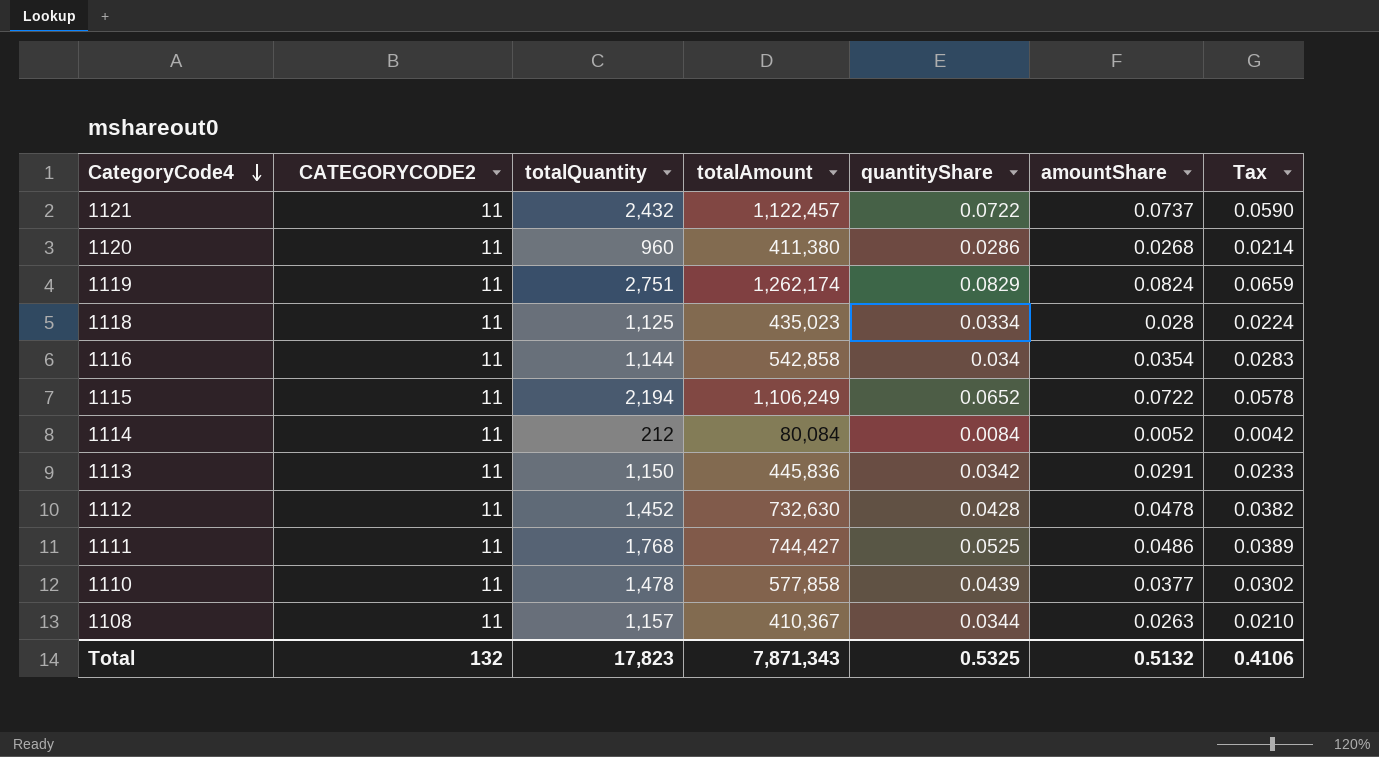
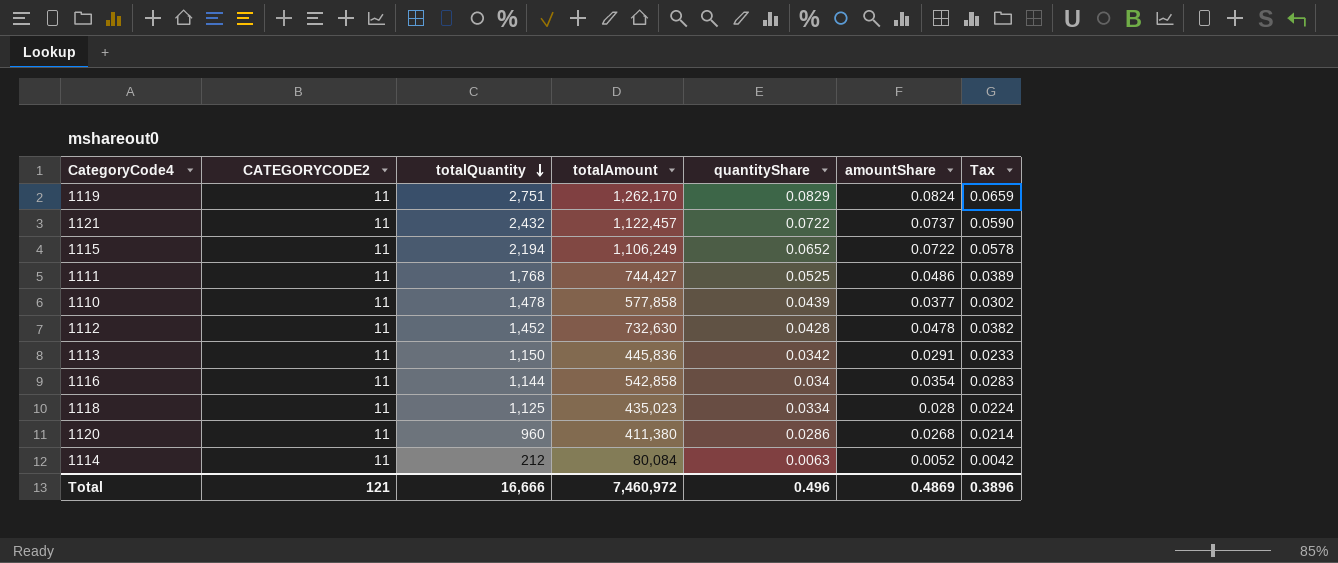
row order: CategoryCode4 descending -> totalQuantity descending
row 1108: 11 | 1,157 | 410,367 | 0.0344 | 0.0263 | 0.0210 -> none
1119 | totalAmount: 1,262,174 -> 1,262,170
1114 | quantityShare: 0.0084 -> 0.0063
Total | CATEGORYCODE2: 132 -> 121
Total | totalQuantity: 17,823 -> 16,666
Total | totalAmount: 7,871,343 -> 7,460,972
Total | quantityShare: 0.5325 -> 0.496
Total | amountShare: 0.5132 -> 0.4869
Total | Tax: 0.4106 -> 0.3896

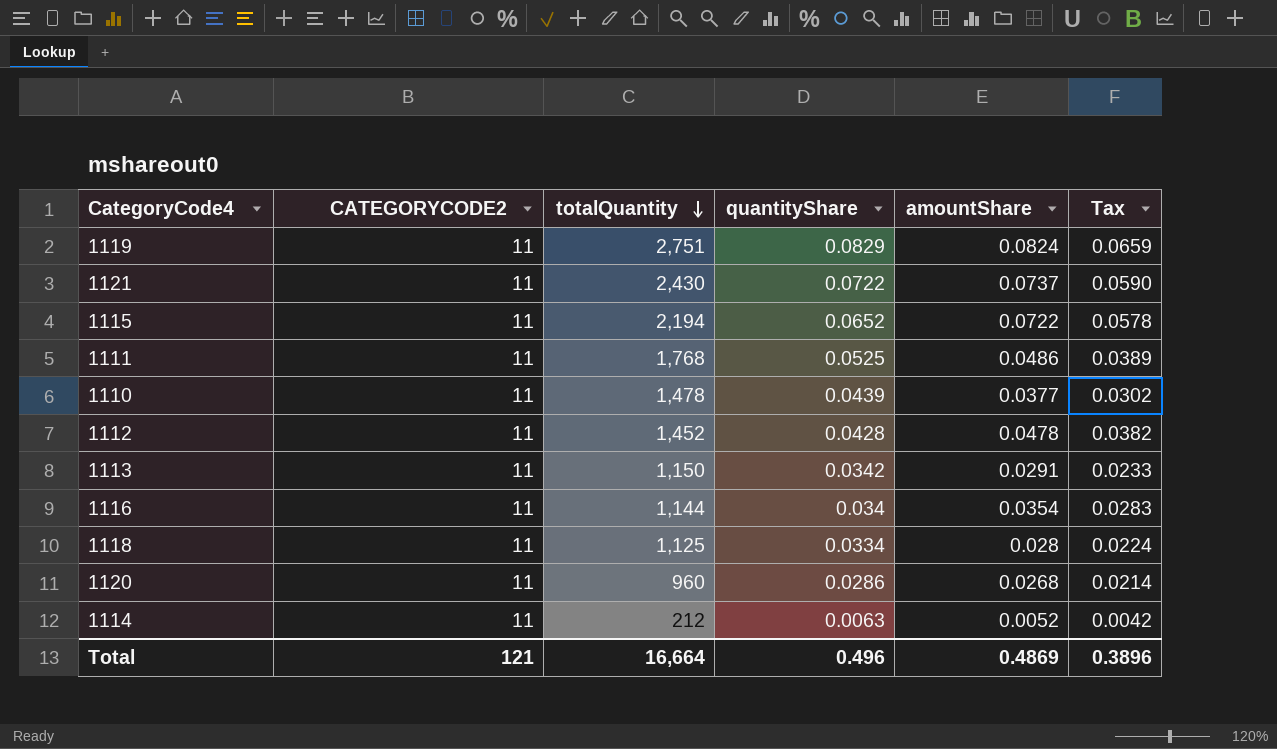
column totalAmount | position: 4 -> none
1121 | totalQuantity: 2,432 -> 2,430
Total | totalQuantity: 16,666 -> 16,664

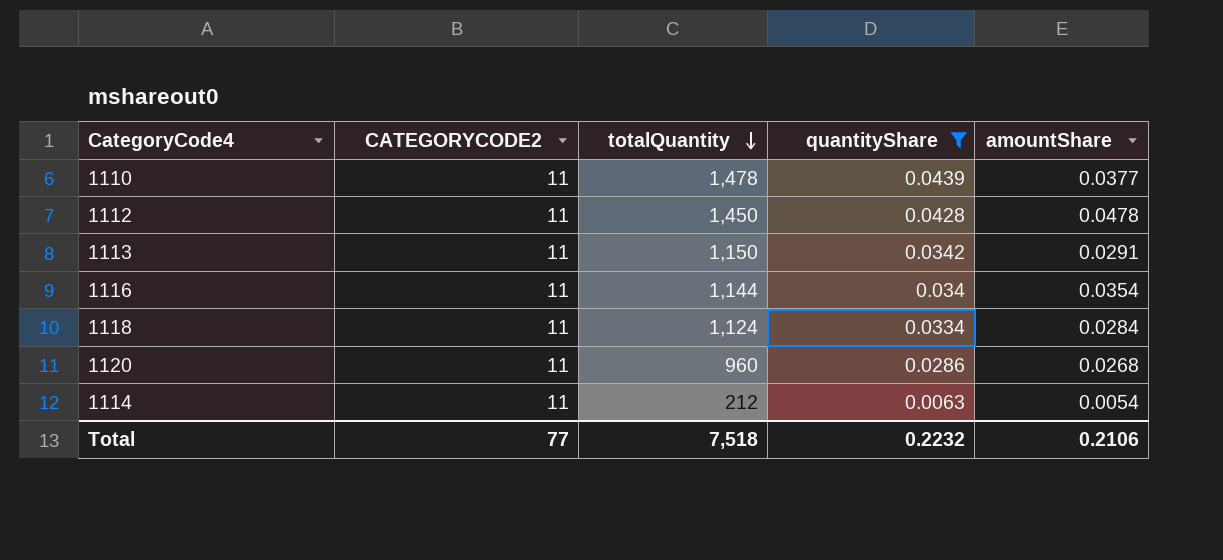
filter: none -> quantityShare <= 0.0439
column Tax | formula: [amountShare] * 0.8 -> none
1112 | totalQuantity: 1,452 -> 1,450
1118 | totalQuantity: 1,125 -> 1,124
1118 | amountShare: 0.028 -> 0.0284
1114 | amountShare: 0.0052 -> 0.0054
Total | CATEGORYCODE2: 121 -> 77
Total | totalQuantity: 16,664 -> 7,518
Total | quantityShare: 0.496 -> 0.2232
Total | amountShare: 0.4869 -> 0.2106

